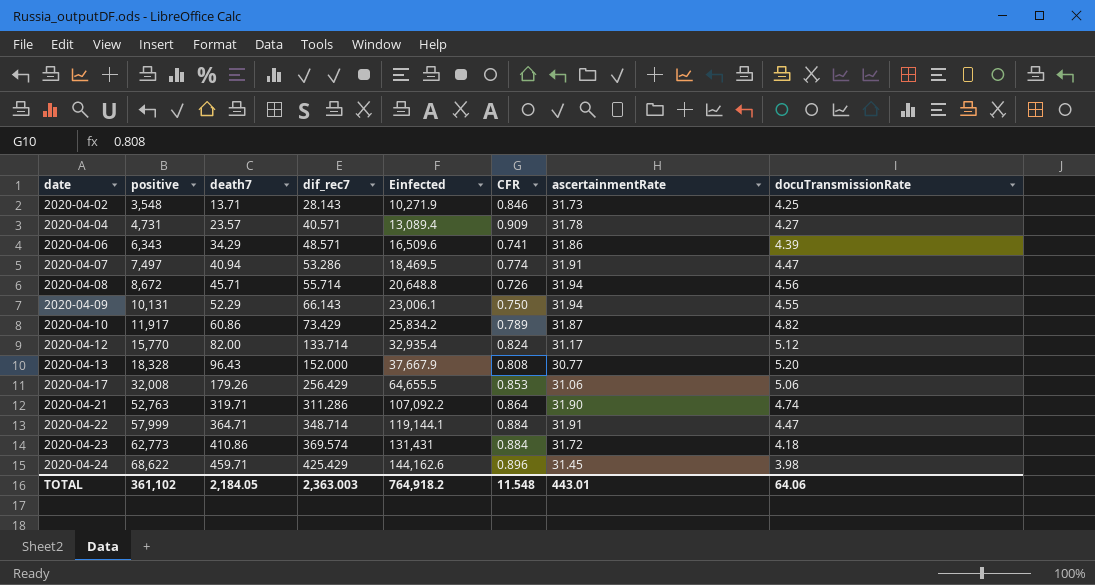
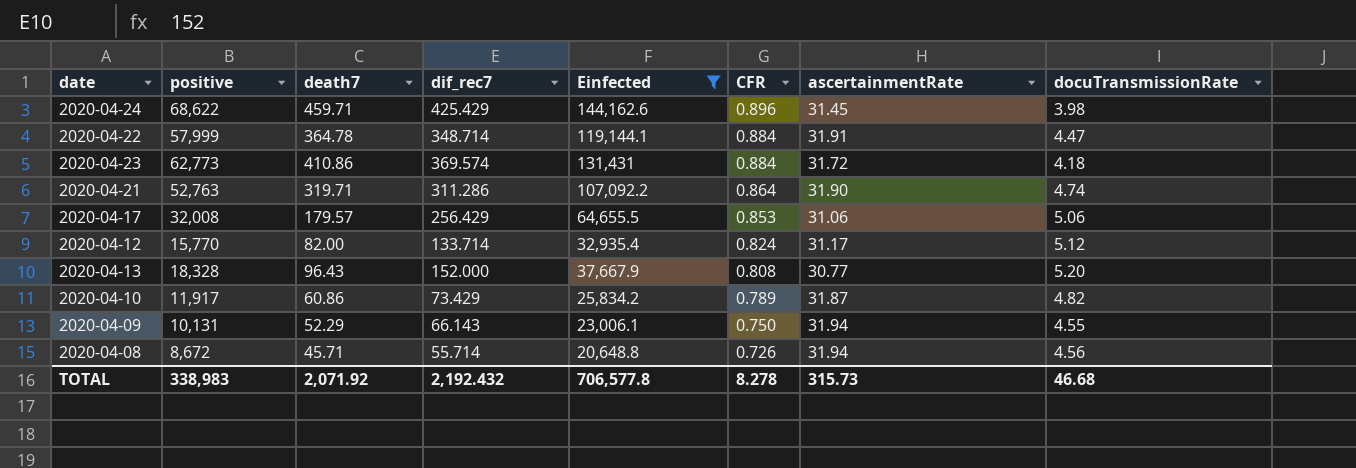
filter: none -> Einfected >= 20,648.8
row order: date ascending -> CFR descending
2020-04-22 | death7: 364.71 -> 364.78
2020-04-17 | death7: 179.26 -> 179.57
TOTAL | positive: 361,102 -> 338,983
TOTAL | death7: 2,184.05 -> 2,071.92
TOTAL | dif_rec7: 2,363.003 -> 2,192.432
TOTAL | Einfected: 764,918.2 -> 706,577.8
TOTAL | CFR: 11.548 -> 8.278
TOTAL | ascertainmentRate: 443.01 -> 315.73
TOTAL | docuTransmissionRate: 64.06 -> 46.68

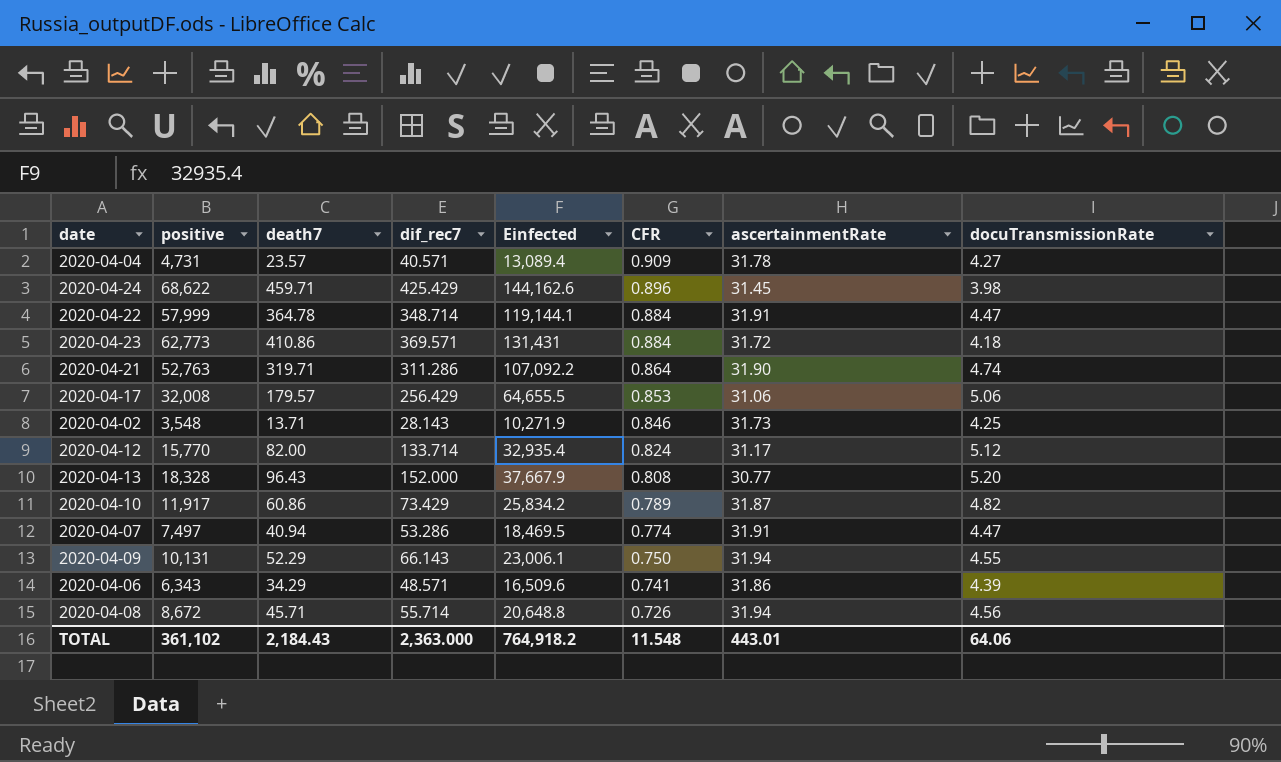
filter: Einfected >= 20,648.8 -> none
2020-04-23 | dif_rec7: 369.574 -> 369.571
TOTAL | positive: 338,983 -> 361,102
TOTAL | death7: 2,071.92 -> 2,184.43
TOTAL | dif_rec7: 2,192.432 -> 2,363.000
TOTAL | Einfected: 706,577.8 -> 764,918.2
TOTAL | CFR: 8.278 -> 11.548
TOTAL | ascertainmentRate: 315.73 -> 443.01
TOTAL | docuTransmissionRate: 46.68 -> 64.06

